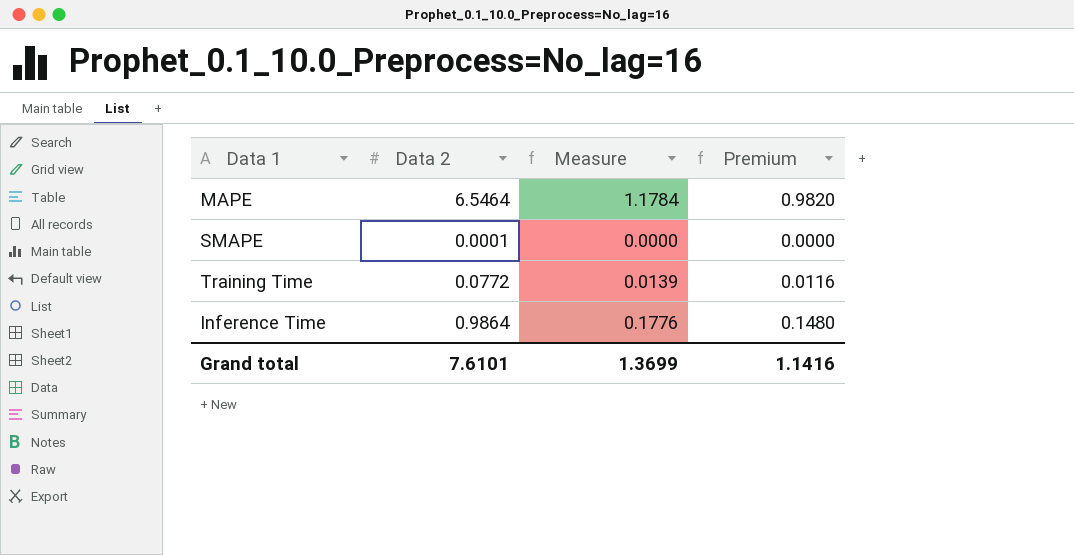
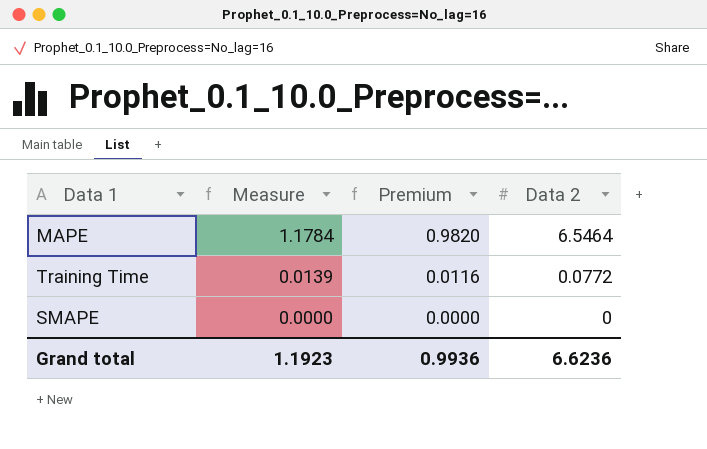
row order: none -> Measure descending
column Data 2 | position: 2 -> 4
row Inference Time: 0.9864 | 0.1776 | 0.1480 -> none
SMAPE | Data 2: 0.0001 -> 0
Grand total | Measure: 1.3699 -> 1.1923
Grand total | Premium: 1.1416 -> 0.9936
Grand total | Data 2: 7.6101 -> 6.6236

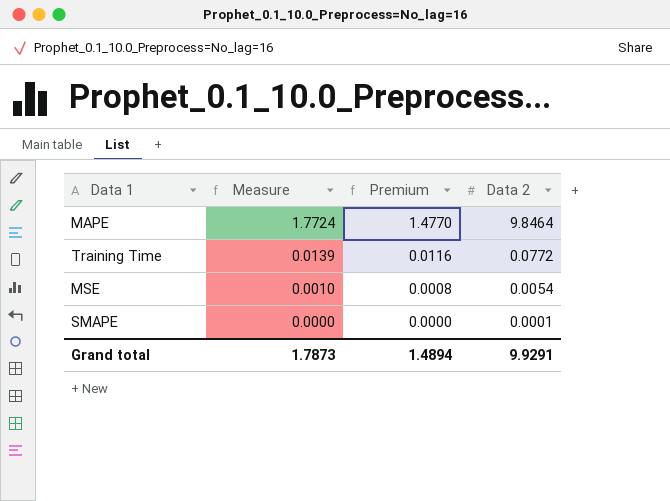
MAPE | Measure: 1.1784 -> 1.7724
MAPE | Premium: 0.9820 -> 1.4770
MAPE | Data 2: 6.5464 -> 9.8464
row MSE: none -> 0.0010 | 0.0008 | 0.0054
SMAPE | Data 2: 0 -> 0.0001
Grand total | Measure: 1.1923 -> 1.7873
Grand total | Premium: 0.9936 -> 1.4894
Grand total | Data 2: 6.6236 -> 9.9291

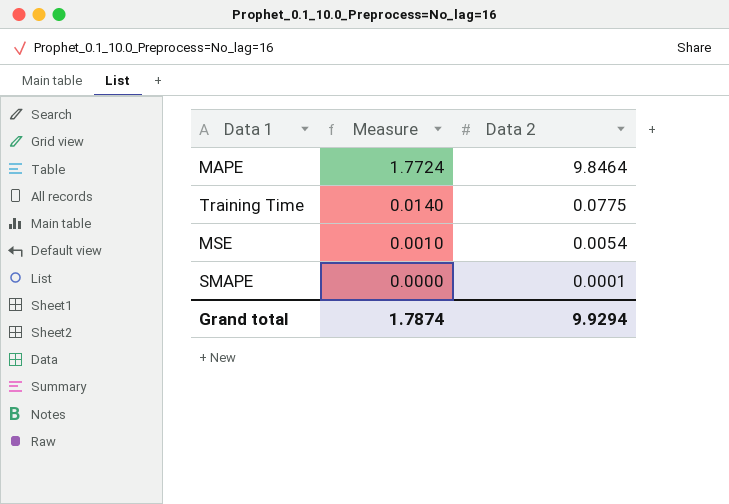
column Premium | formula: [Data 2] * 0.15 -> none
Training Time | Measure: 0.0139 -> 0.0140
Training Time | Data 2: 0.0772 -> 0.0775
Grand total | Measure: 1.7873 -> 1.7874
Grand total | Data 2: 9.9291 -> 9.9294

